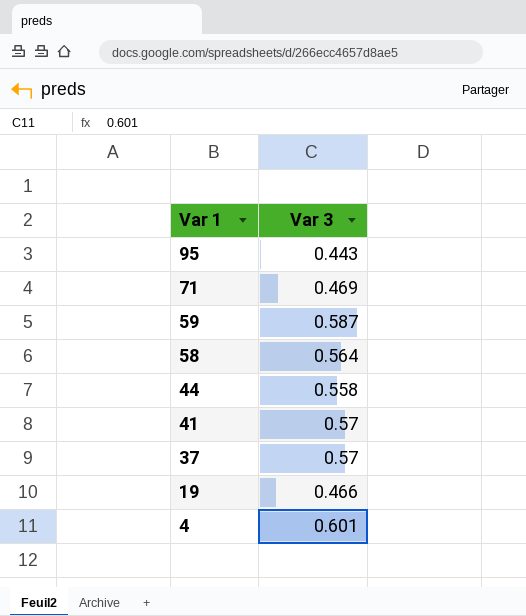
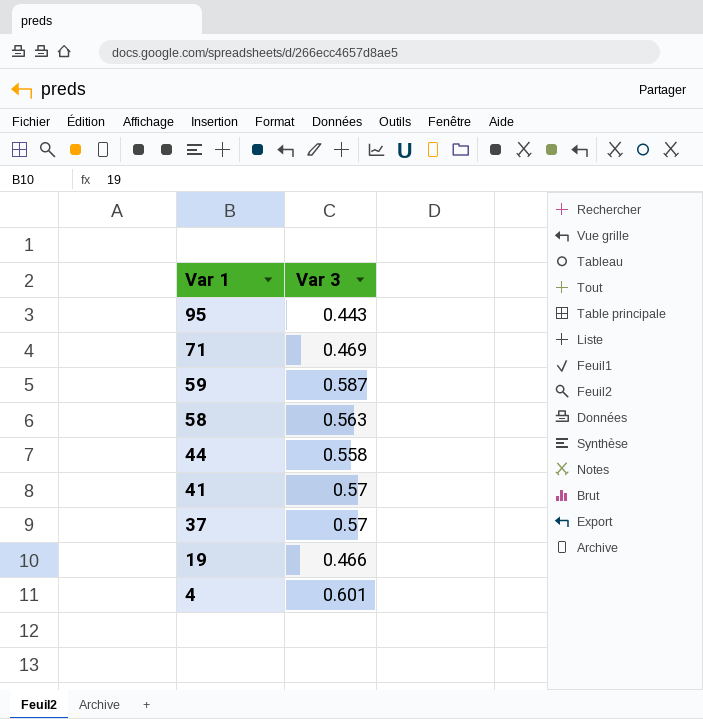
58 | Var 3: 0.564 -> 0.563

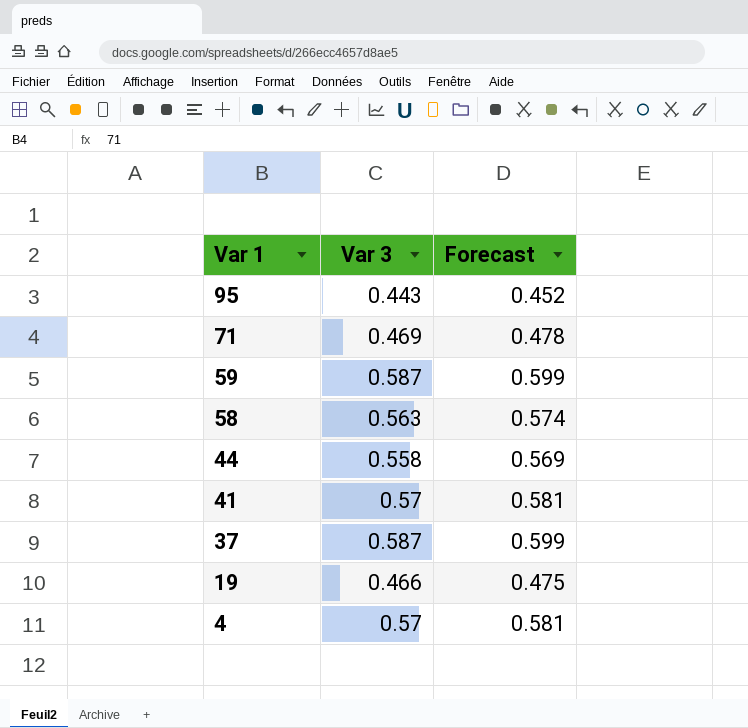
column Forecast | formula: none -> [Var 3] * 1.02
37 | Var 3: 0.57 -> 0.587
4 | Var 3: 0.601 -> 0.57

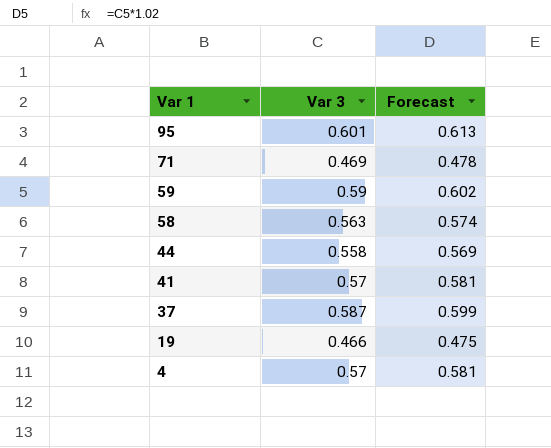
95 | Var 3: 0.443 -> 0.601
95 | Forecast: 0.452 -> 0.613
59 | Var 3: 0.587 -> 0.59
59 | Forecast: 0.599 -> 0.602

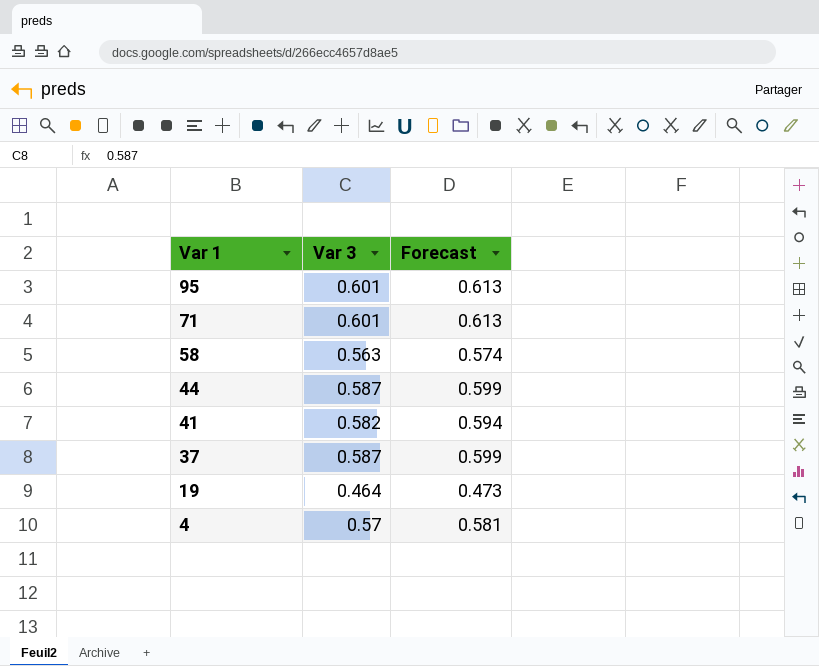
row 59: 0.59 | 0.602 -> none
71 | Var 3: 0.469 -> 0.601
71 | Forecast: 0.478 -> 0.613
44 | Var 3: 0.558 -> 0.587
44 | Forecast: 0.569 -> 0.599
41 | Var 3: 0.57 -> 0.582
41 | Forecast: 0.581 -> 0.594
19 | Var 3: 0.466 -> 0.464
19 | Forecast: 0.475 -> 0.473

